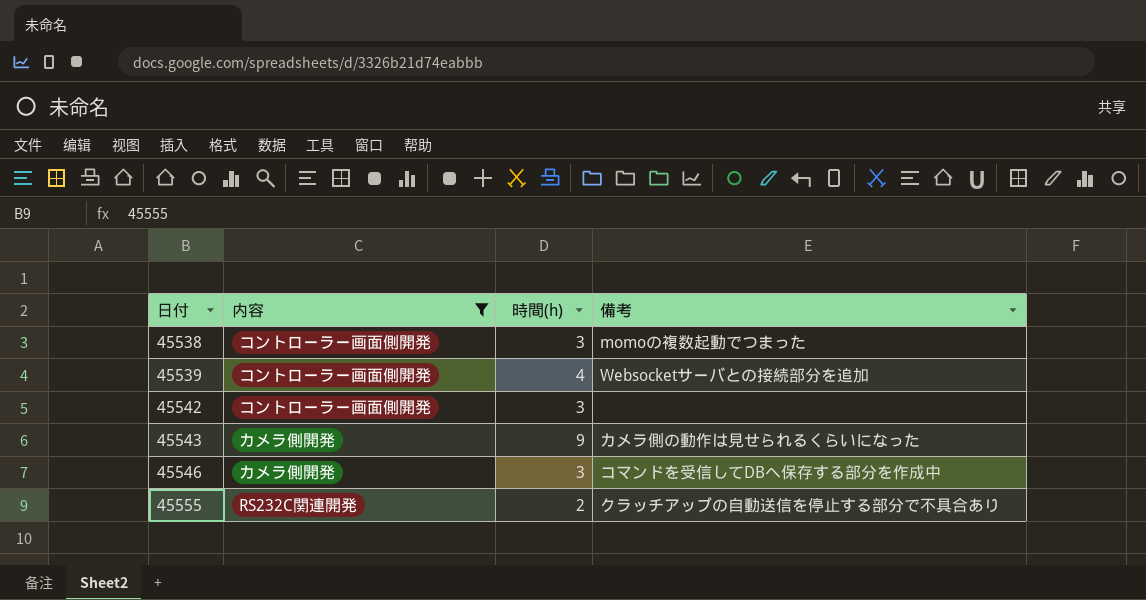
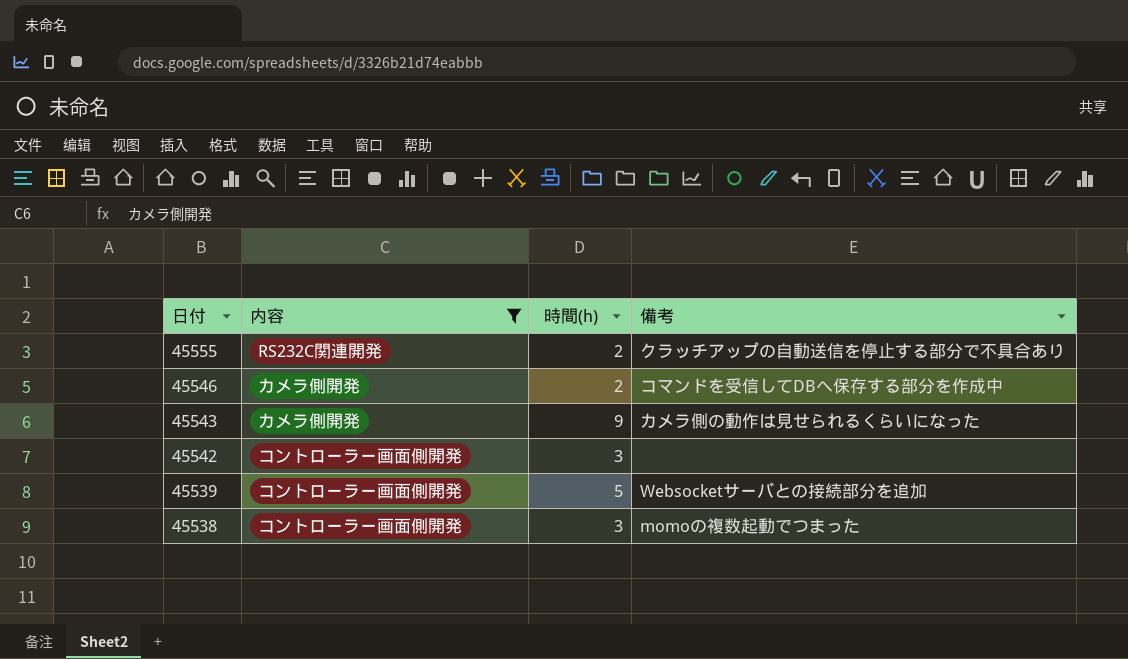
row order: 日付 ascending -> 日付 descending
45546 | 時間(h): 3 -> 2
45539 | 時間(h): 4 -> 5

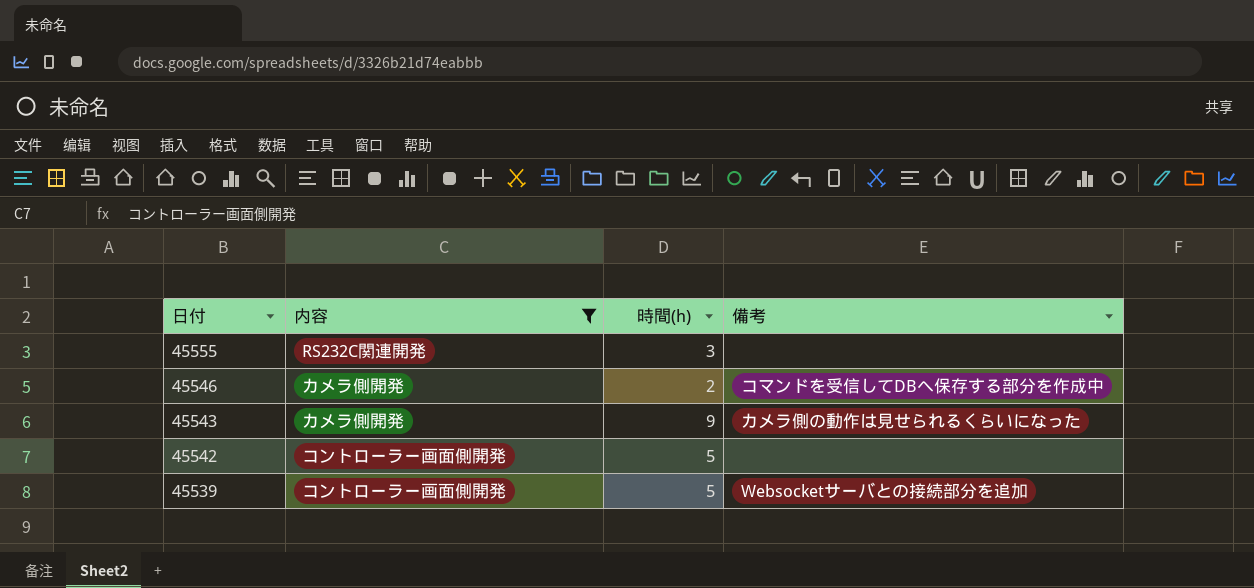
row 45538: コントローラー画面側開発 | 3 | momoの複数起動でつまった -> none
45555 | 時間(h): 2 -> 3
45555 | 備考: クラッチアップの自動送信を停止する部分で不具合あり -> none
45542 | 時間(h): 3 -> 5

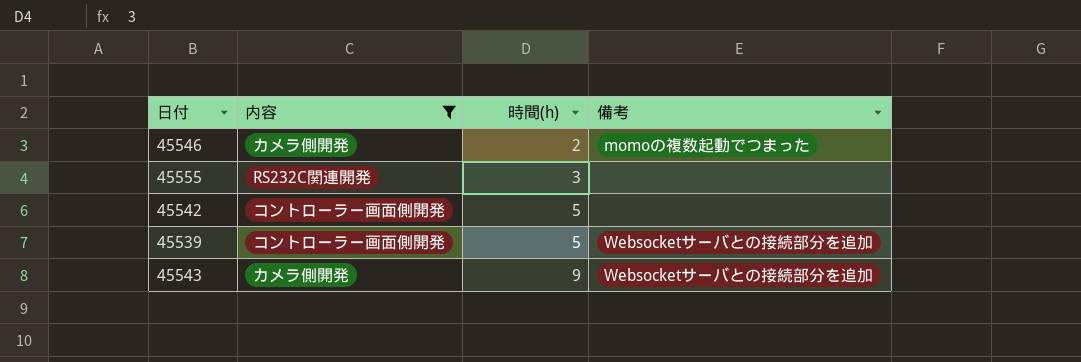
row order: 日付 descending -> 時間(h) ascending
45546 | 備考: コマンドを受信してDBへ保存する部分を作成中 -> momoの複数起動でつまった
45543 | 備考: カメラ側の動作は見せられるくらいになった -> Websocketサーバとの接続部分を追加

